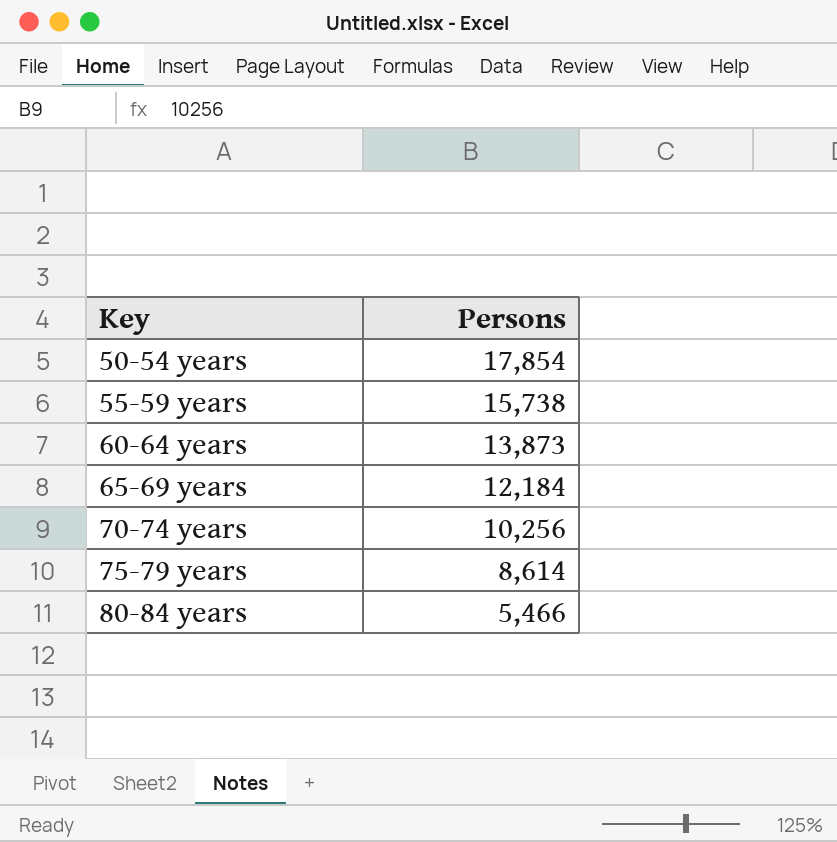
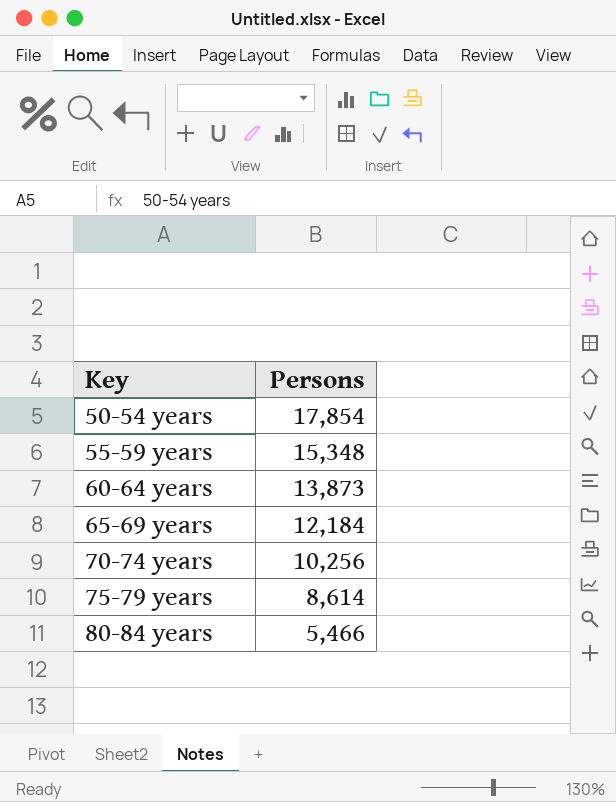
55-59 years | Persons: 15,738 -> 15,348

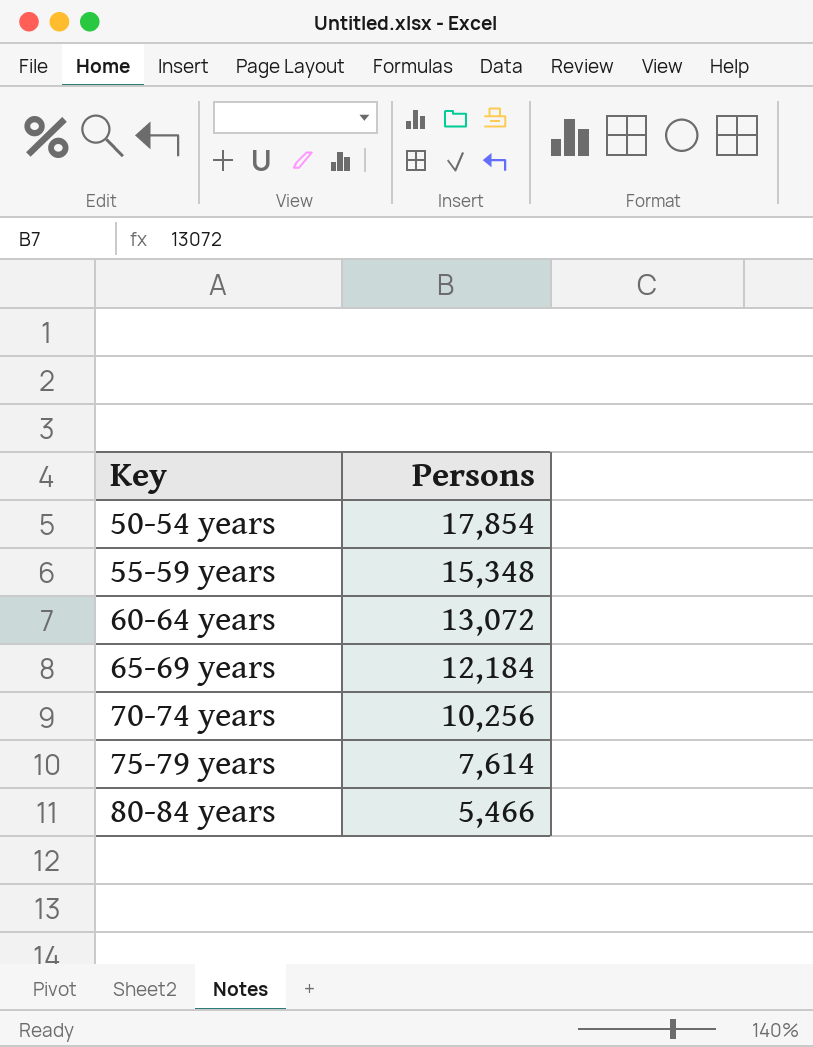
60-64 years | Persons: 13,873 -> 13,072
75-79 years | Persons: 8,614 -> 7,614

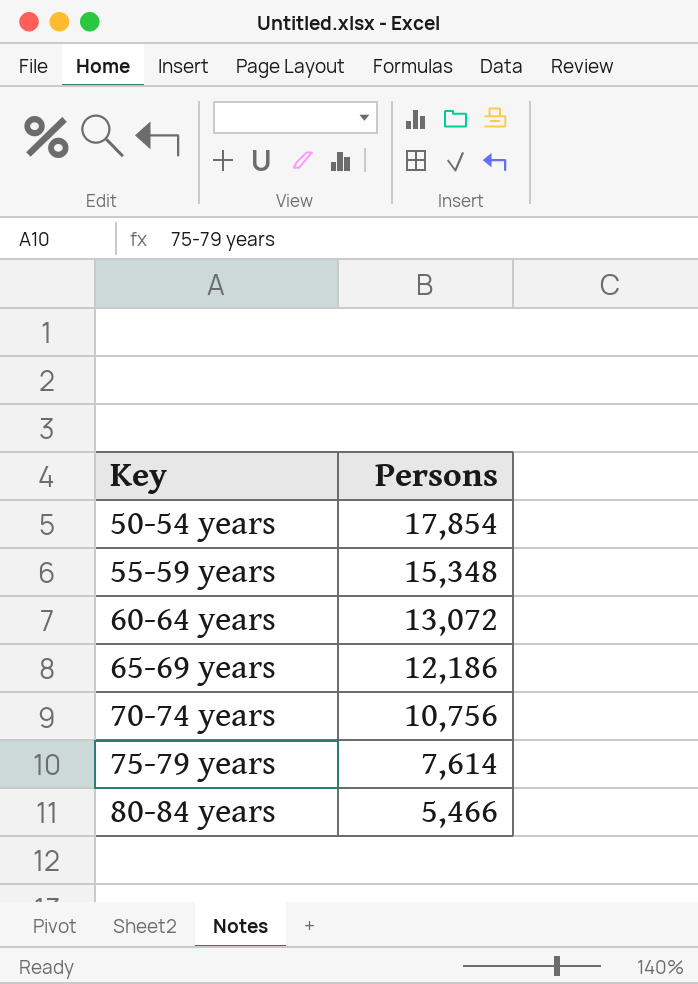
65-69 years | Persons: 12,184 -> 12,186
70-74 years | Persons: 10,256 -> 10,756

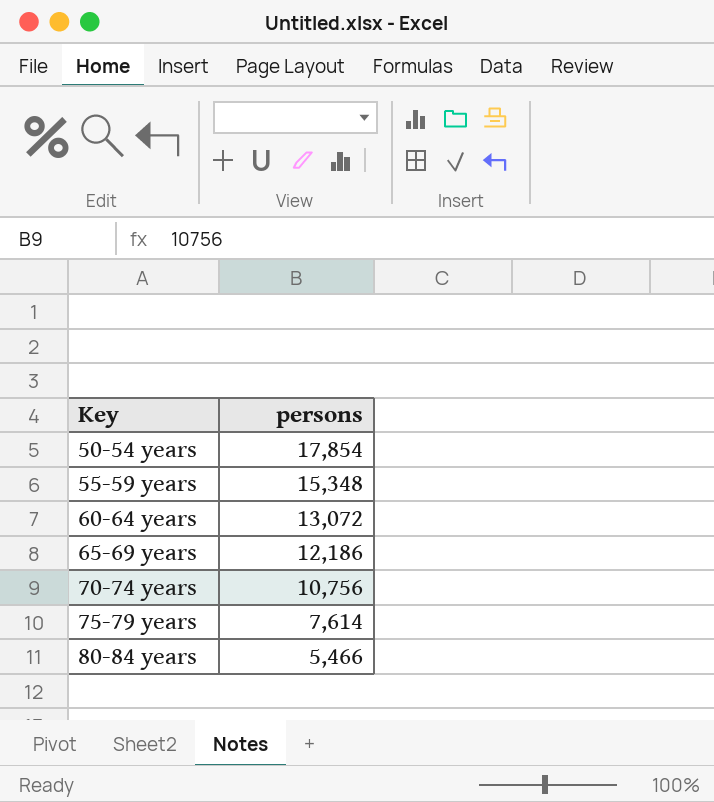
column name: Persons -> persons

